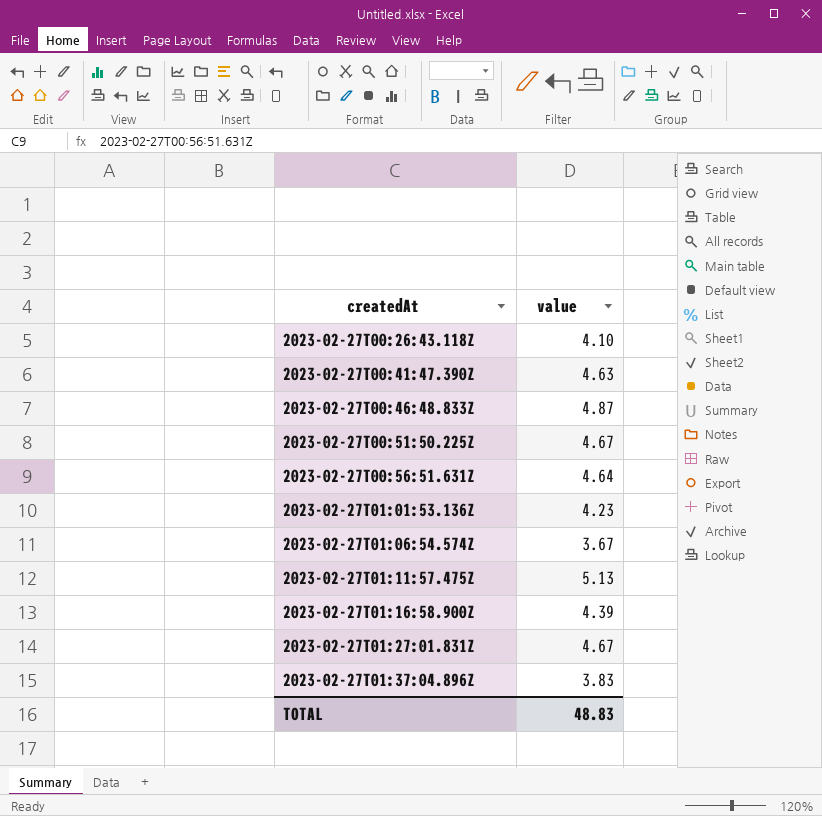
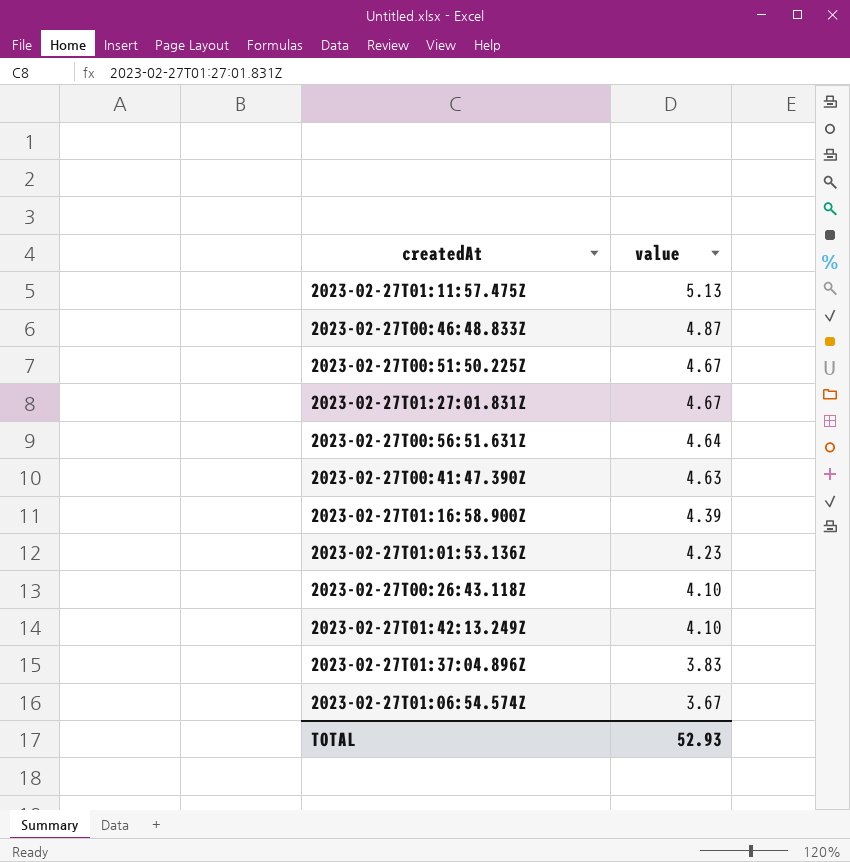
row order: createdAt ascending -> value descending
row 2023-02-27T01:42:13.249Z: none -> 4.10
TOTAL | value: 48.83 -> 52.93

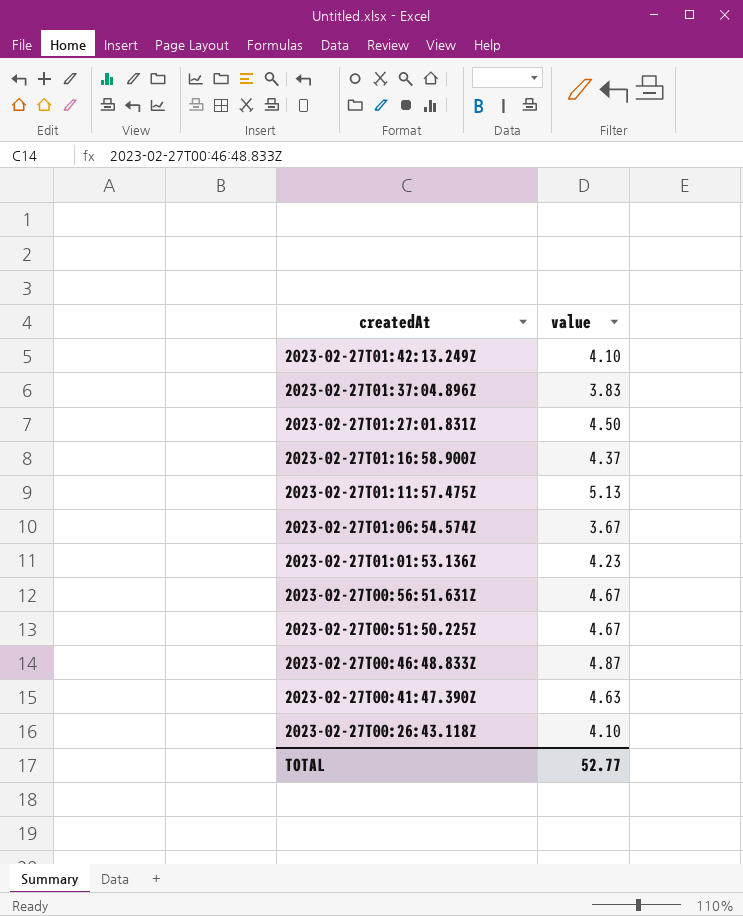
row order: value descending -> createdAt descending
2023-02-27T01:27:01.831Z | value: 4.67 -> 4.50
2023-02-27T01:16:58.900Z | value: 4.39 -> 4.37
2023-02-27T00:56:51.631Z | value: 4.64 -> 4.67
TOTAL | value: 52.93 -> 52.77

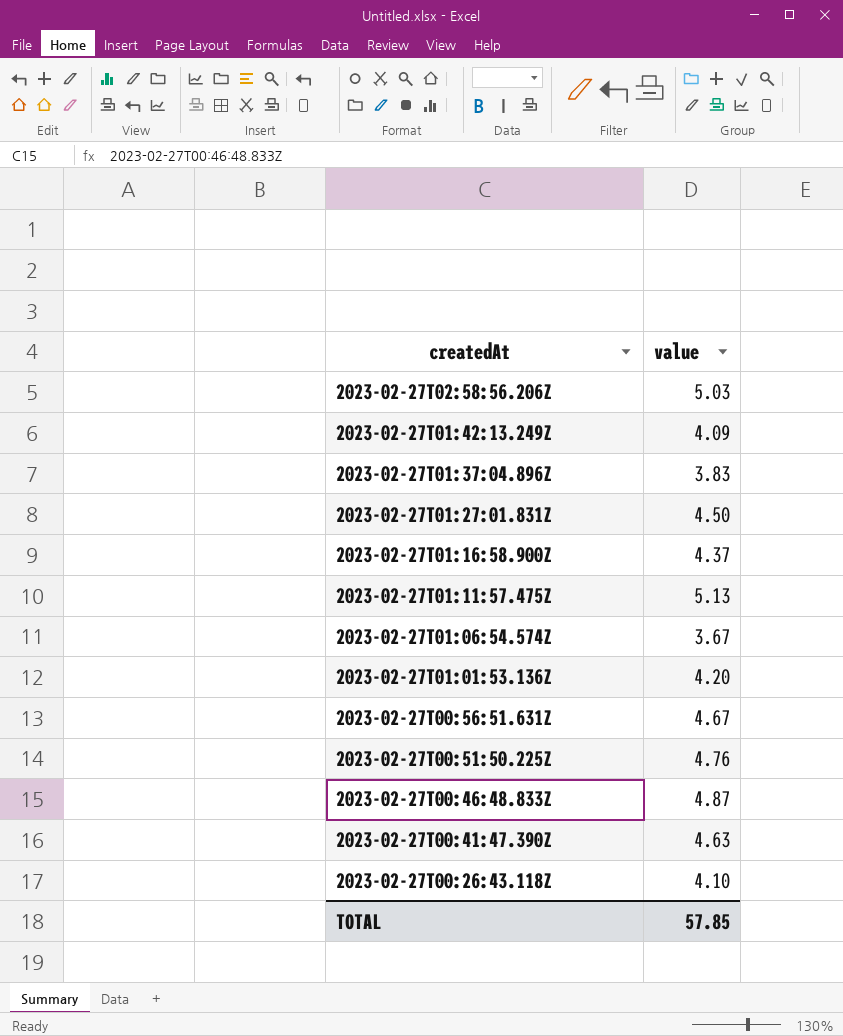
row 2023-02-27T02:58:56.206Z: none -> 5.03
2023-02-27T01:42:13.249Z | value: 4.10 -> 4.09
2023-02-27T01:01:53.136Z | value: 4.23 -> 4.20
2023-02-27T00:51:50.225Z | value: 4.67 -> 4.76
TOTAL | value: 52.77 -> 57.85

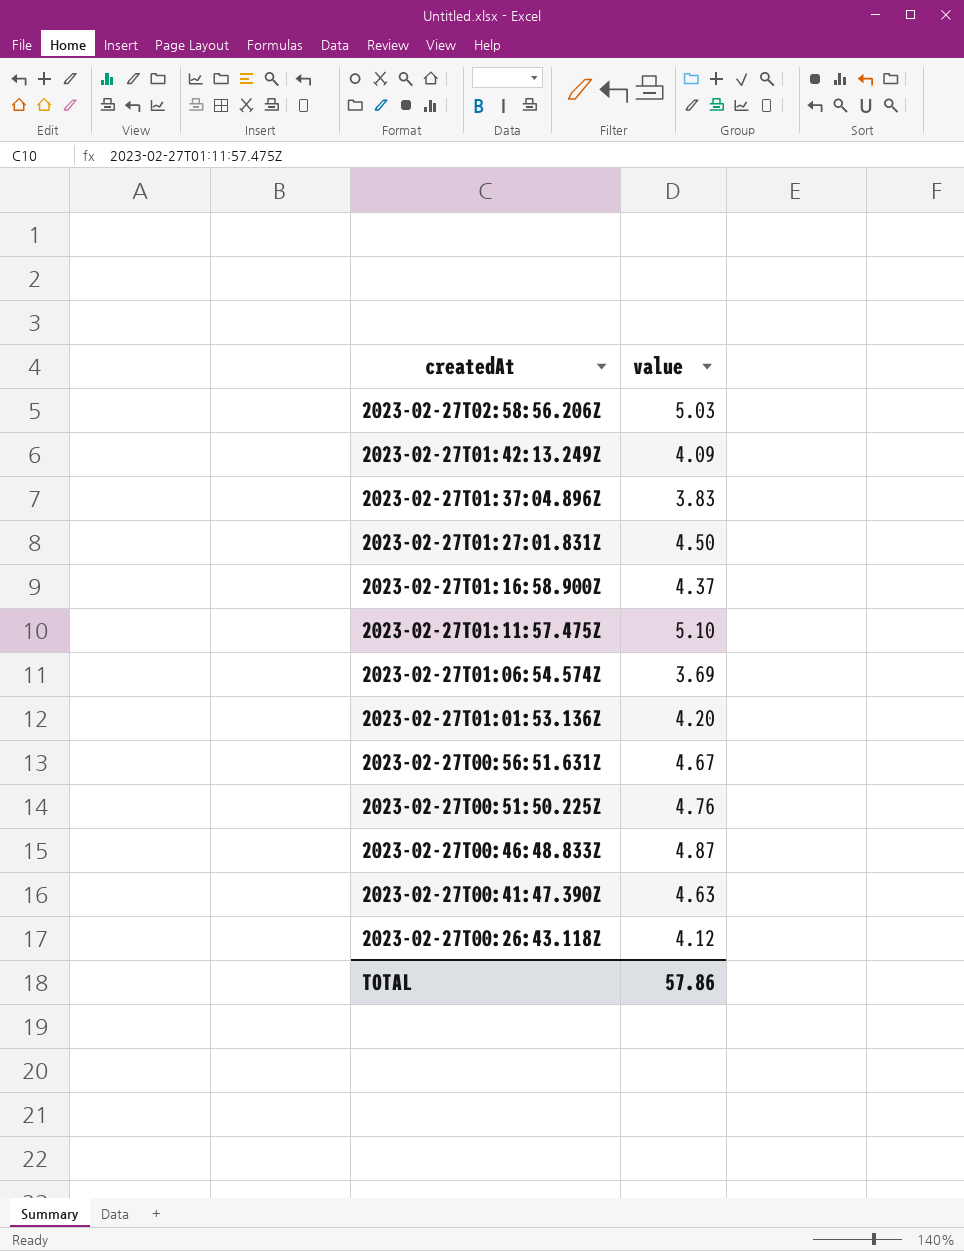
2023-02-27T01:11:57.475Z | value: 5.13 -> 5.10
2023-02-27T01:06:54.574Z | value: 3.67 -> 3.69
2023-02-27T00:26:43.118Z | value: 4.10 -> 4.12
TOTAL | value: 57.85 -> 57.86

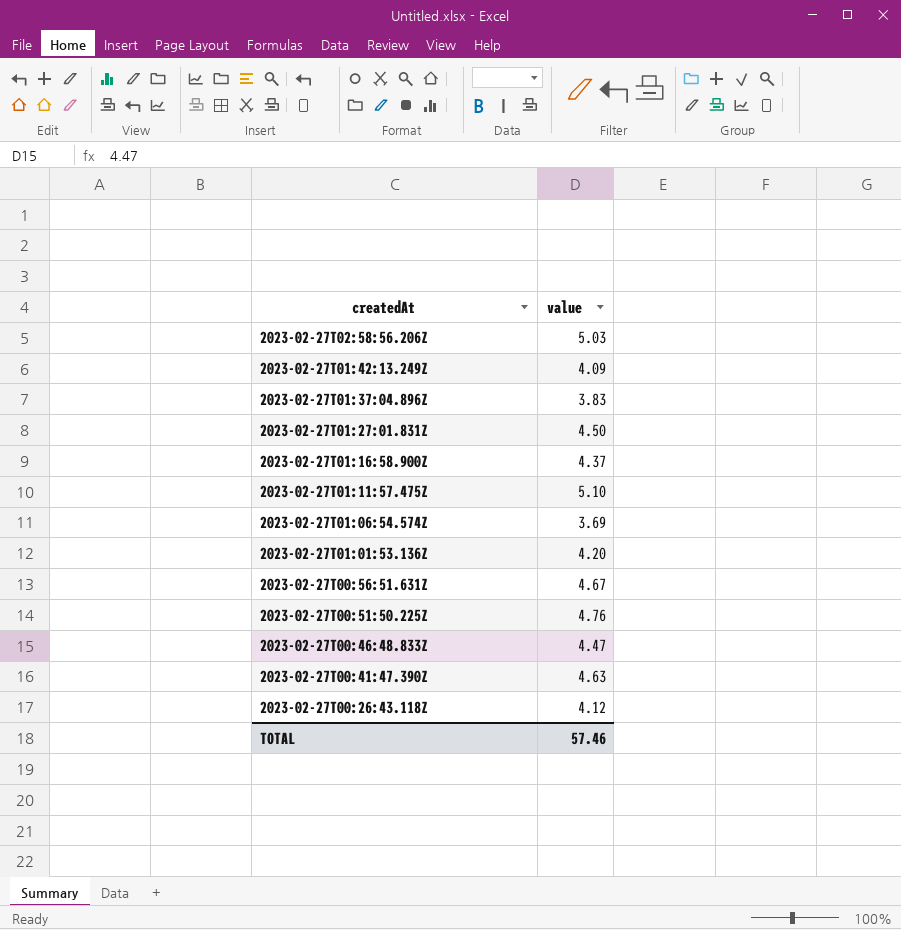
2023-02-27T00:46:48.833Z | value: 4.87 -> 4.47
TOTAL | value: 57.86 -> 57.46

